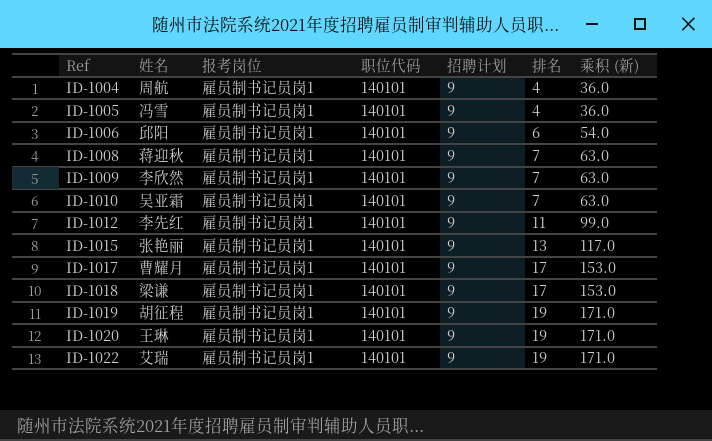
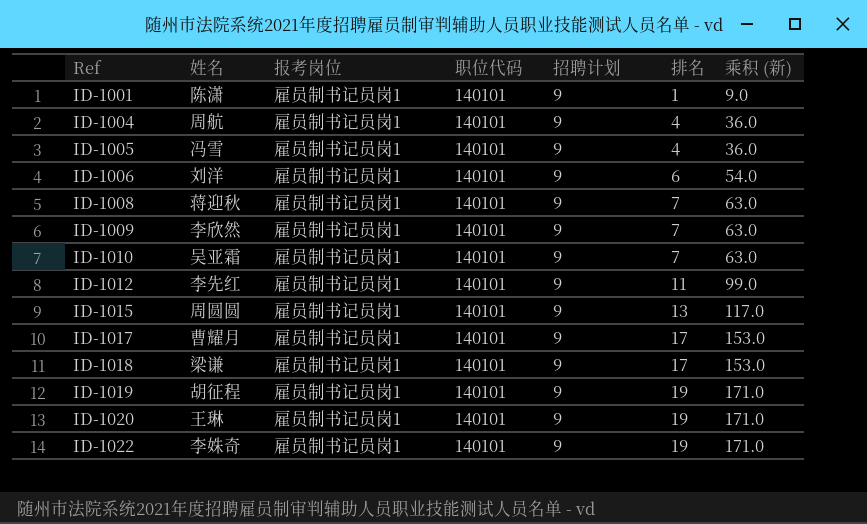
row ID-1001: none -> 陈潇 | 雇员制书记员岗1 | 140101 | 9 | 1 | 9.0
ID-1006 | 姓名: 邱阳 -> 刘洋
ID-1015 | 姓名: 张艳丽 -> 周圆圆
ID-1022 | 姓名: 艾瑞 -> 李姝奇

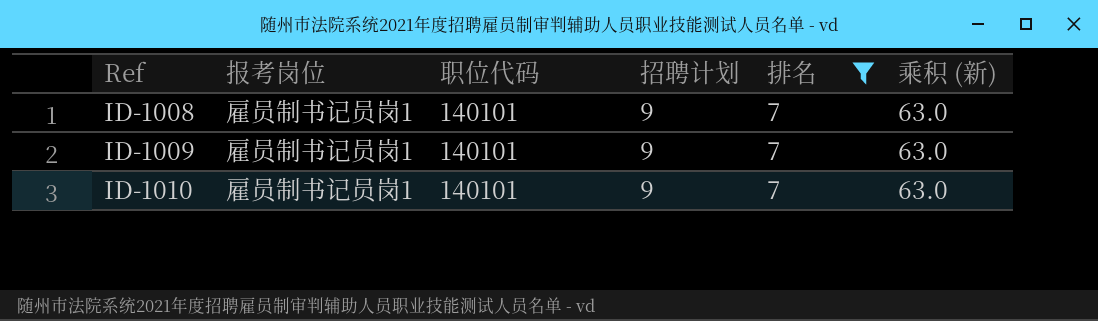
filter: none -> 排名 = 7
column 姓名 | position: 2 -> none

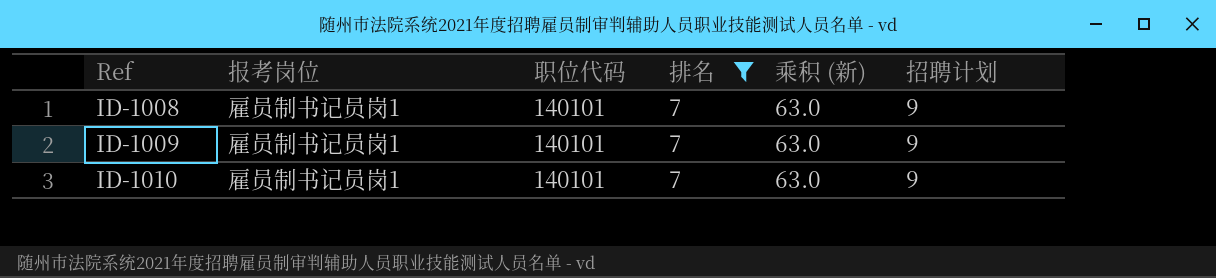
column 招聘计划 | position: 4 -> 6

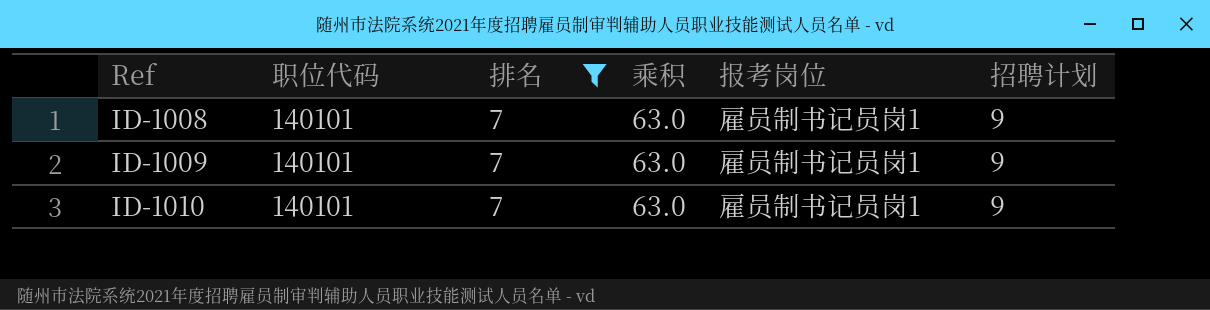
column name: 乘积 (新) -> 乘积
column 报考岗位 | position: 2 -> 5

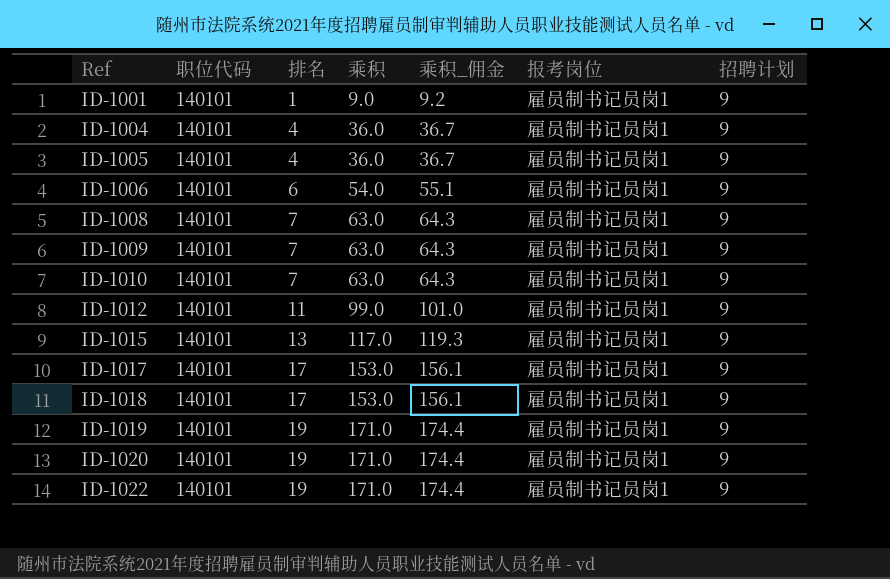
filter: 排名 = 7 -> none
column 乘积_佣金 | formula: none -> [乘积] * 1.02

